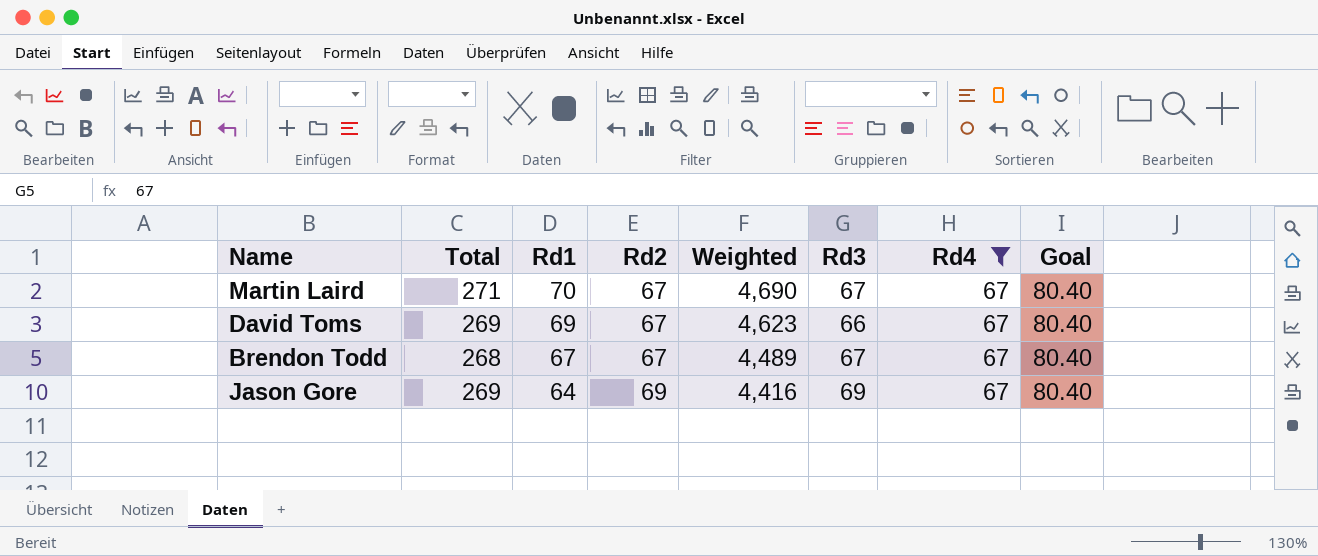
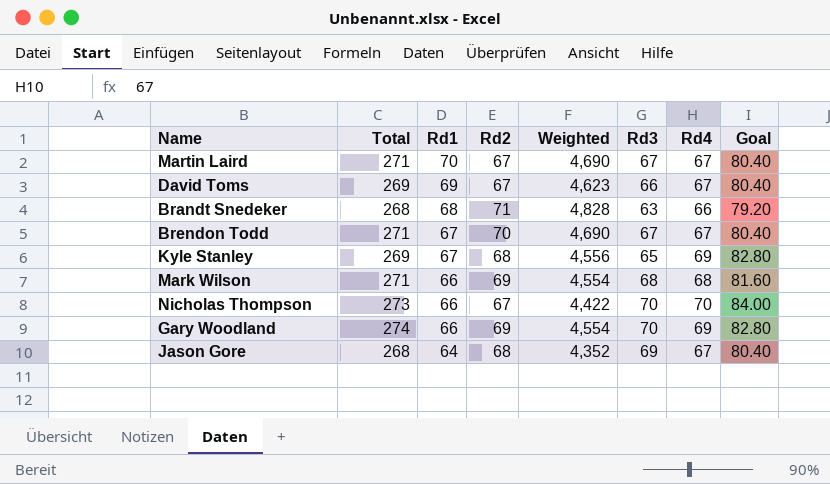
filter: Rd4 = 67 -> none
Brendon Todd | Total: 268 -> 271
Brendon Todd | Rd2: 67 -> 70
Brendon Todd | Weighted: 4,489 -> 4,690
Jason Gore | Total: 269 -> 268
Jason Gore | Rd2: 69 -> 68
Jason Gore | Weighted: 4,416 -> 4,352

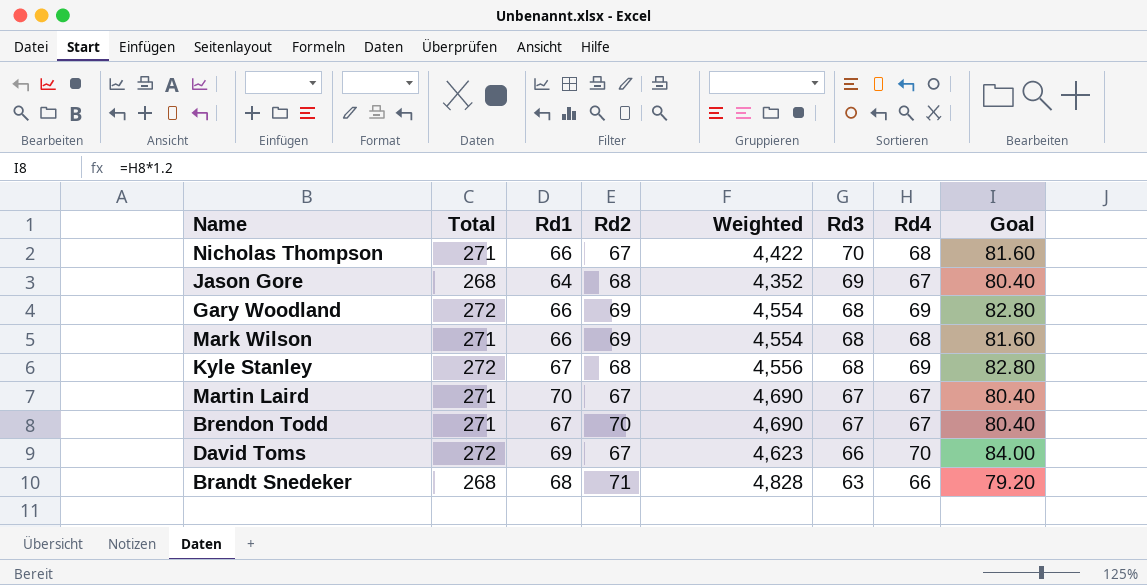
row order: Rd1 descending -> Rd3 descending
Nicholas Thompson | Total: 273 -> 271
Nicholas Thompson | Rd4: 70 -> 68
Nicholas Thompson | Goal: 84.00 -> 81.60
Gary Woodland | Total: 274 -> 272
Gary Woodland | Rd3: 70 -> 68
Kyle Stanley | Total: 269 -> 272
Kyle Stanley | Rd3: 65 -> 68
David Toms | Total: 269 -> 272
David Toms | Rd4: 67 -> 70
David Toms | Goal: 80.40 -> 84.00

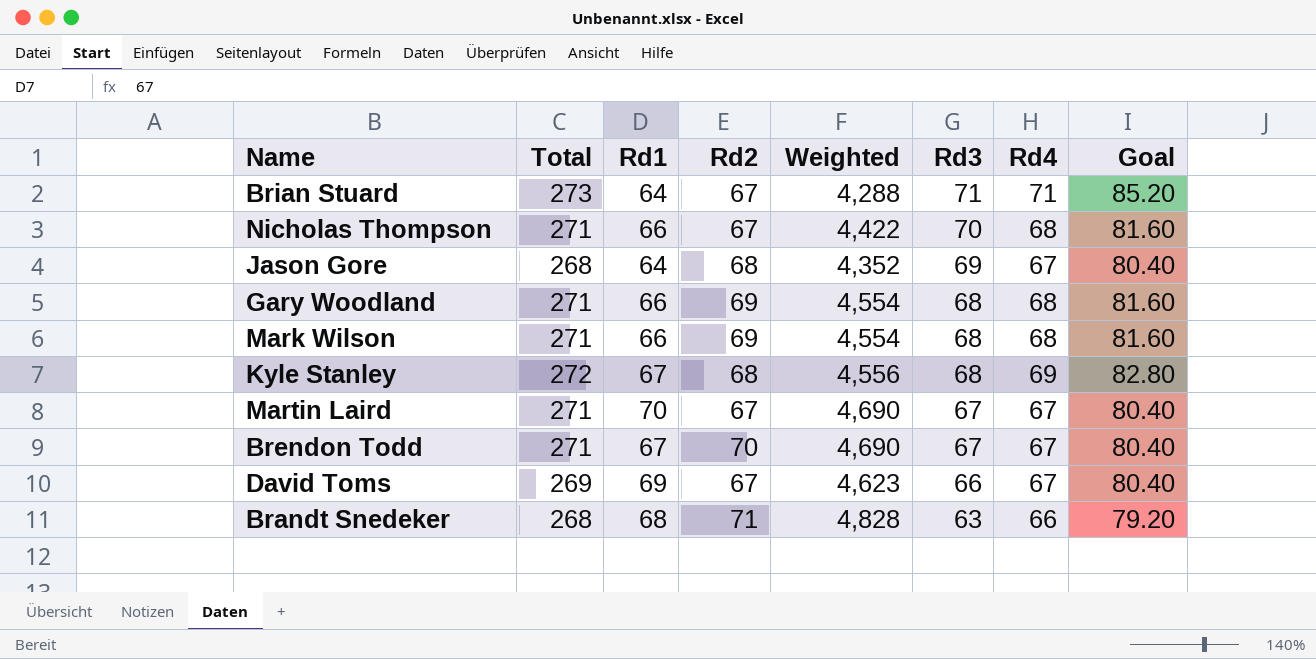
row Brian Stuard: none -> 273 | 64 | 67 | 4,288 | 71 | 71 | 85.20
Gary Woodland | Total: 272 -> 271
Gary Woodland | Rd4: 69 -> 68
Gary Woodland | Goal: 82.80 -> 81.60
David Toms | Total: 272 -> 269
David Toms | Rd4: 70 -> 67
David Toms | Goal: 84.00 -> 80.40

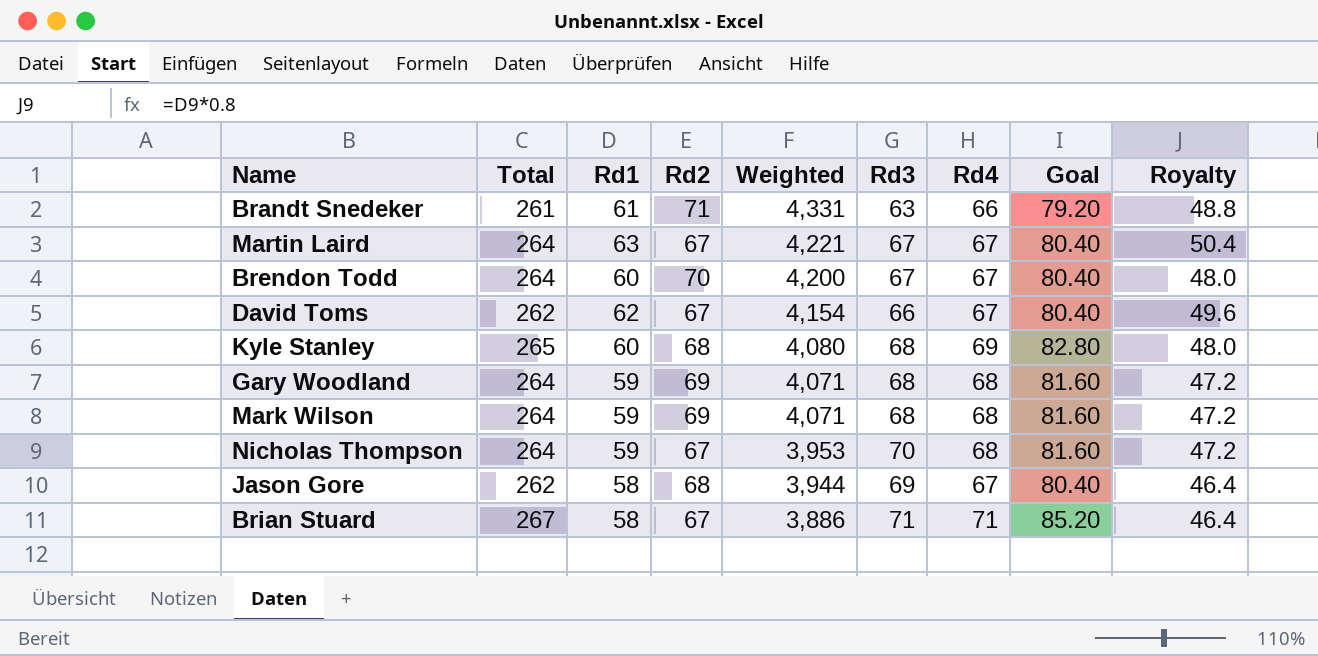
row order: Rd3 descending -> Weighted descending
column Royalty | formula: none -> [Rd1] * 0.8
Brandt Snedeker | Total: 268 -> 261
Brandt Snedeker | Rd1: 68 -> 61
Brandt Snedeker | Weighted: 4,828 -> 4,331
Martin Laird | Total: 271 -> 264
Martin Laird | Rd1: 70 -> 63
Martin Laird | Weighted: 4,690 -> 4,221
Brendon Todd | Total: 271 -> 264
Brendon Todd | Rd1: 67 -> 60
Brendon Todd | Weighted: 4,690 -> 4,200
David Toms | Total: 269 -> 262
David Toms | Rd1: 69 -> 62
David Toms | Weighted: 4,623 -> 4,154
Kyle Stanley | Total: 272 -> 265
Kyle Stanley | Rd1: 67 -> 60
Kyle Stanley | Weighted: 4,556 -> 4,080
Gary Woodland | Total: 271 -> 264
Gary Woodland | Rd1: 66 -> 59
Gary Woodland | Weighted: 4,554 -> 4,071
Mark Wilson | Total: 271 -> 264
Mark Wilson | Rd1: 66 -> 59
Mark Wilson | Weighted: 4,554 -> 4,071
Nicholas Thompson | Total: 271 -> 264
Nicholas Thompson | Rd1: 66 -> 59
Nicholas Thompson | Weighted: 4,422 -> 3,953
Jason Gore | Total: 268 -> 262
Jason Gore | Rd1: 64 -> 58
Jason Gore | Weighted: 4,352 -> 3,944
Brian Stuard | Total: 273 -> 267
Brian Stuard | Rd1: 64 -> 58
Brian Stuard | Weighted: 4,288 -> 3,886

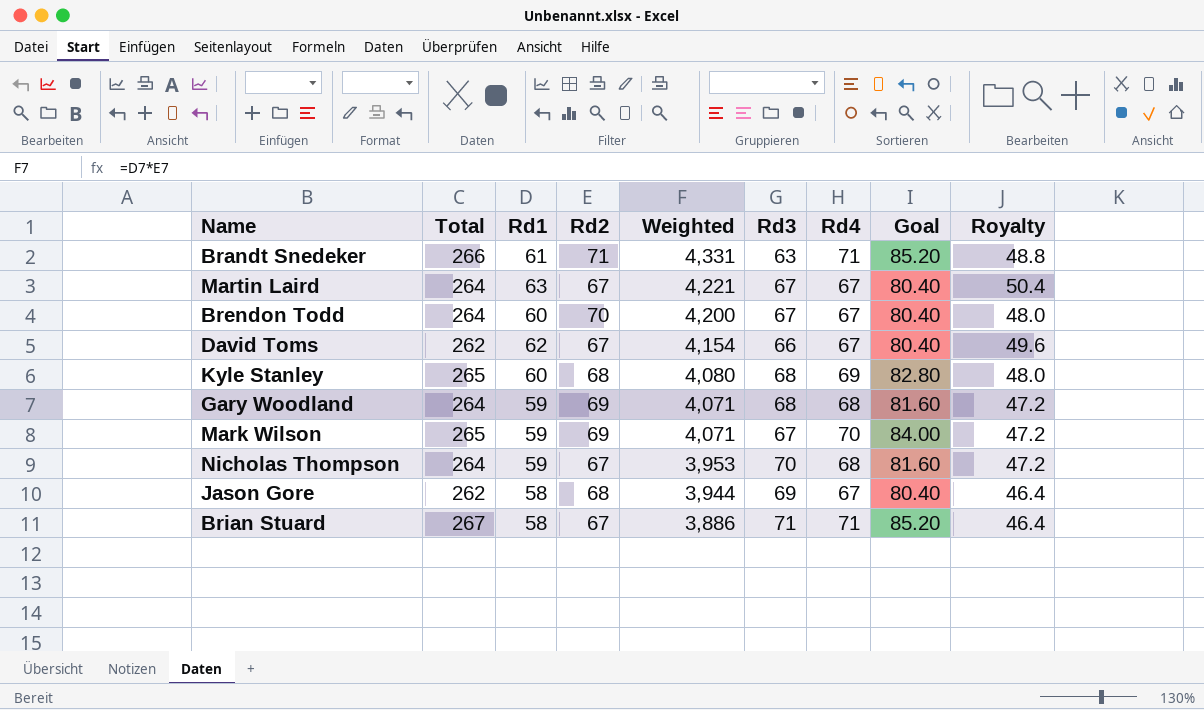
Brandt Snedeker | Total: 261 -> 266
Brandt Snedeker | Rd4: 66 -> 71
Brandt Snedeker | Goal: 79.20 -> 85.20
Mark Wilson | Total: 264 -> 265
Mark Wilson | Rd3: 68 -> 67
Mark Wilson | Rd4: 68 -> 70
Mark Wilson | Goal: 81.60 -> 84.00

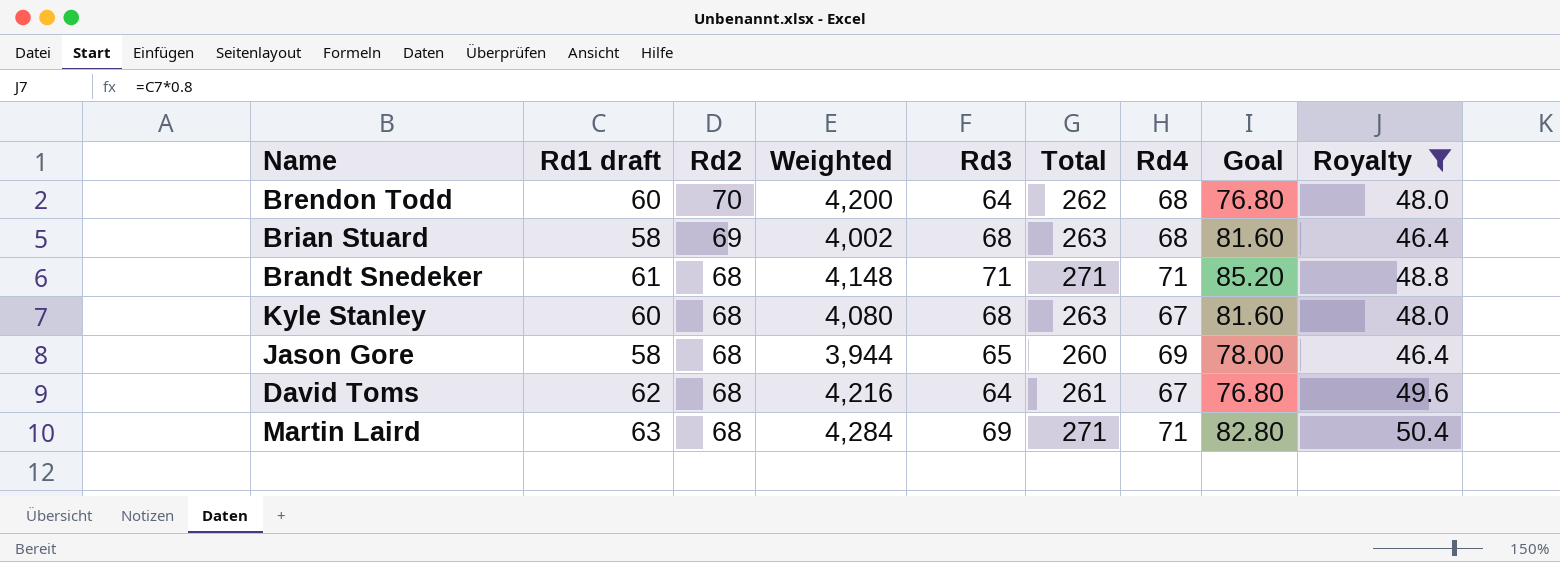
filter: none -> Royalty != 47.2
row order: Weighted descending -> Rd2 descending
column name: Rd1 -> Rd1 draft
column Total | position: 2 -> 6
column Goal | formula: [Rd4] * 1.2 -> [Rd3] * 1.2
Brendon Todd | Rd3: 67 -> 64
Brendon Todd | Total: 264 -> 262
Brendon Todd | Rd4: 67 -> 68
Brian Stuard | Rd2: 67 -> 69
Brian Stuard | Weighted: 3,886 -> 4,002
Brian Stuard | Rd3: 71 -> 68
Brian Stuard | Total: 267 -> 263
Brian Stuard | Rd4: 71 -> 68
Brandt Snedeker | Rd2: 71 -> 68
Brandt Snedeker | Weighted: 4,331 -> 4,148
Brandt Snedeker | Rd3: 63 -> 71
Brandt Snedeker | Total: 266 -> 271
Kyle Stanley | Total: 265 -> 263
Kyle Stanley | Rd4: 69 -> 67
Jason Gore | Rd3: 69 -> 65
Jason Gore | Total: 262 -> 260
Jason Gore | Rd4: 67 -> 69
David Toms | Rd2: 67 -> 68
David Toms | Weighted: 4,154 -> 4,216
David Toms | Rd3: 66 -> 64
David Toms | Total: 262 -> 261
Martin Laird | Rd2: 67 -> 68
Martin Laird | Weighted: 4,221 -> 4,284
Martin Laird | Rd3: 67 -> 69
Martin Laird | Total: 264 -> 271
Martin Laird | Rd4: 67 -> 71

